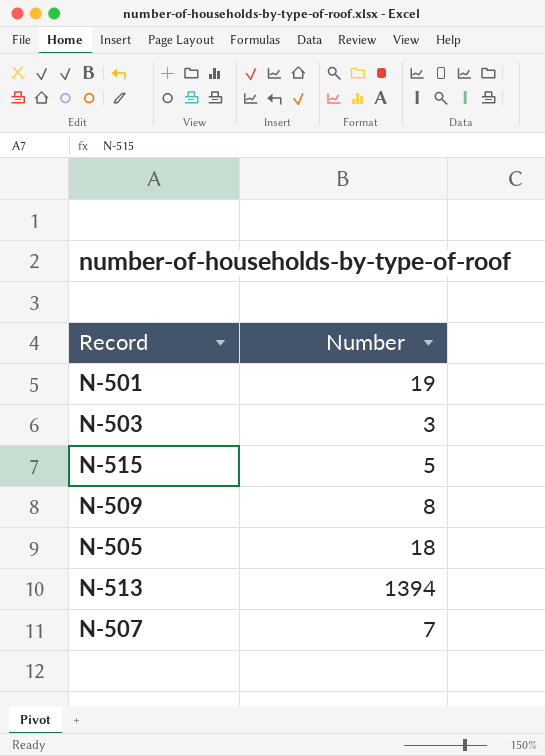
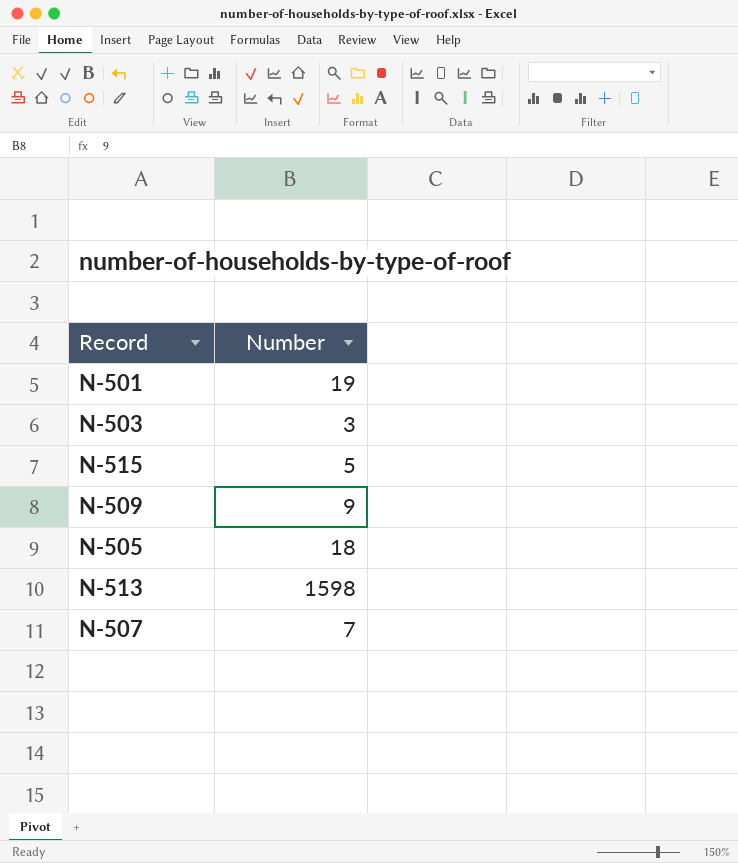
N-509 | Number: 8 -> 9
N-513 | Number: 1394 -> 1598

